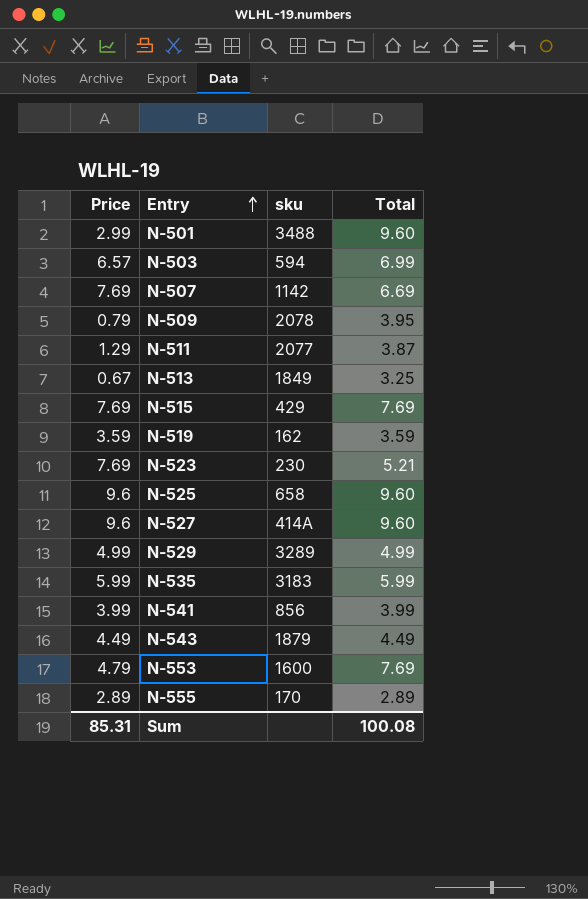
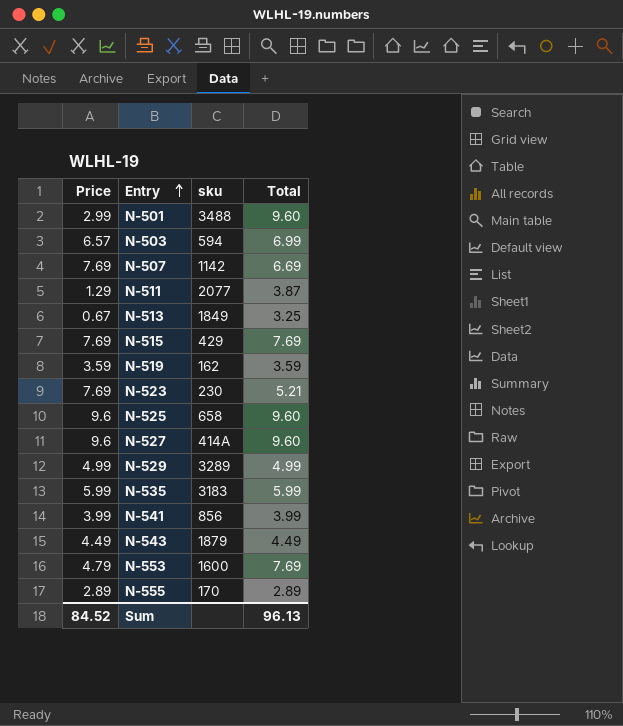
row N-509: 0.79 | 2078 | 3.95 -> none
Sum | Price: 85.31 -> 84.52
Sum | Total: 100.08 -> 96.13

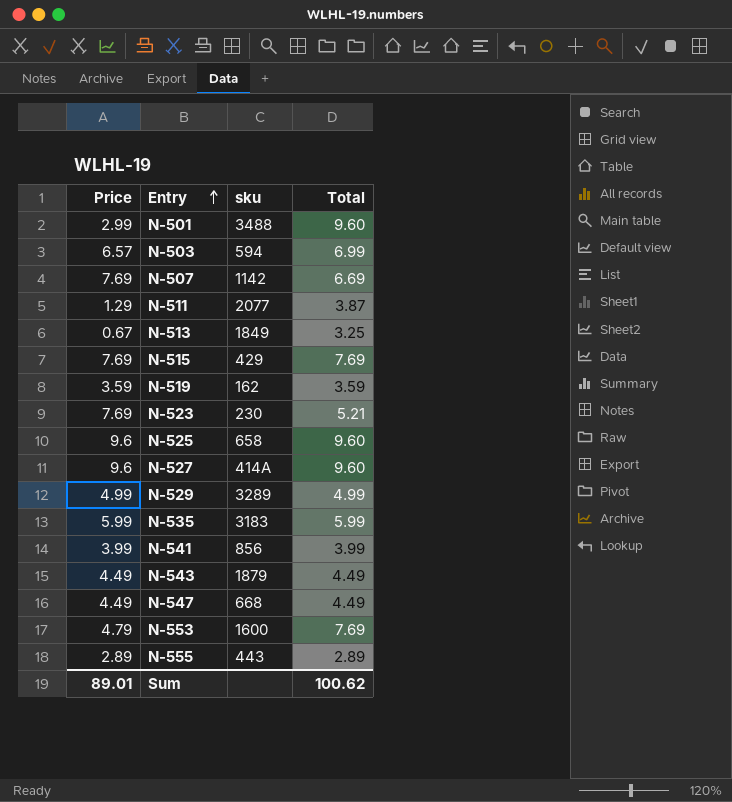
row N-547: none -> 4.49 | 668 | 4.49
N-555 | sku: 170 -> 443
Sum | Price: 84.52 -> 89.01
Sum | Total: 96.13 -> 100.62

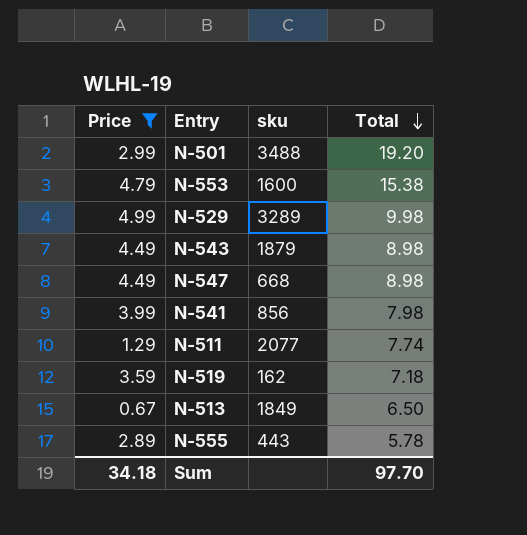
filter: none -> Price <= 4.99
row order: Entry ascending -> Total descending
N-501 | Total: 9.60 -> 19.20
N-553 | Total: 7.69 -> 15.38
N-529 | Total: 4.99 -> 9.98
N-543 | Total: 4.49 -> 8.98
N-547 | Total: 4.49 -> 8.98
N-541 | Total: 3.99 -> 7.98
N-511 | Total: 3.87 -> 7.74
N-519 | Total: 3.59 -> 7.18
N-513 | Total: 3.25 -> 6.50
N-555 | Total: 2.89 -> 5.78
Sum | Price: 89.01 -> 34.18
Sum | Total: 100.62 -> 97.70

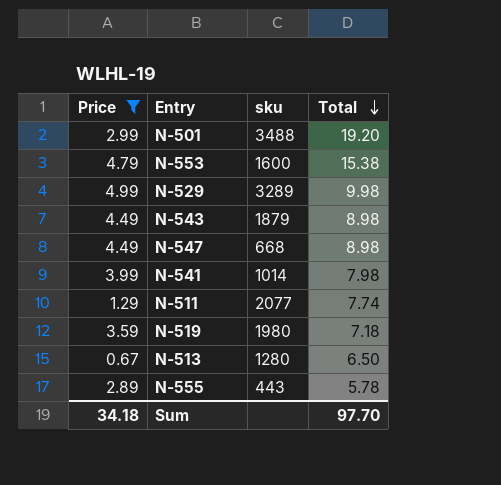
N-541 | sku: 856 -> 1014
N-519 | sku: 162 -> 1980
N-513 | sku: 1849 -> 1280

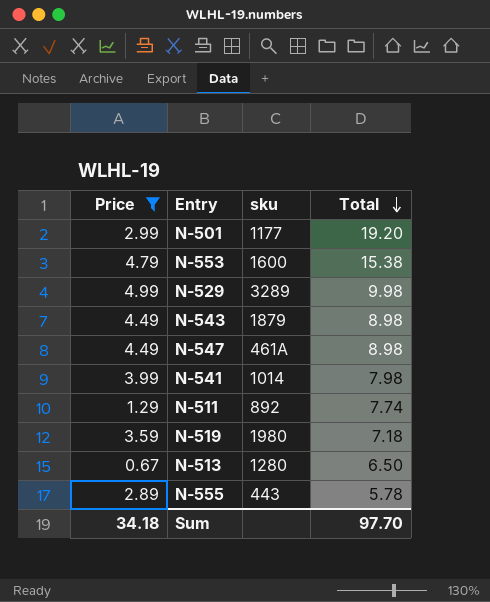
N-501 | sku: 3488 -> 1177
N-547 | sku: 668 -> 461A
N-511 | sku: 2077 -> 892

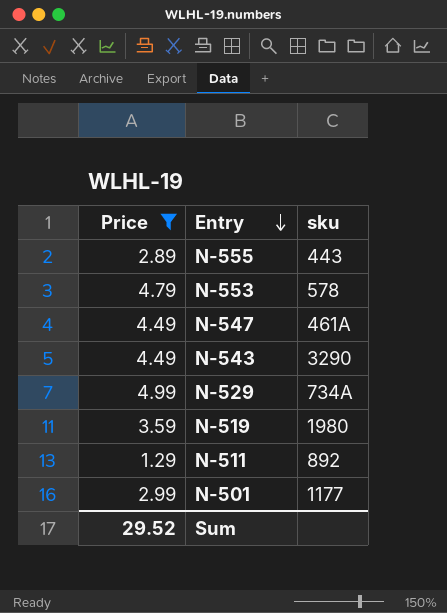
row order: Total descending -> Entry descending
column Total | position: 4 -> none
row N-541: 3.99 | 1014 | 7.98 -> none
row N-513: 0.67 | 1280 | 6.50 -> none
N-553 | sku: 1600 -> 578
N-543 | sku: 1879 -> 3290
N-529 | sku: 3289 -> 734A
Sum | Price: 34.18 -> 29.52

